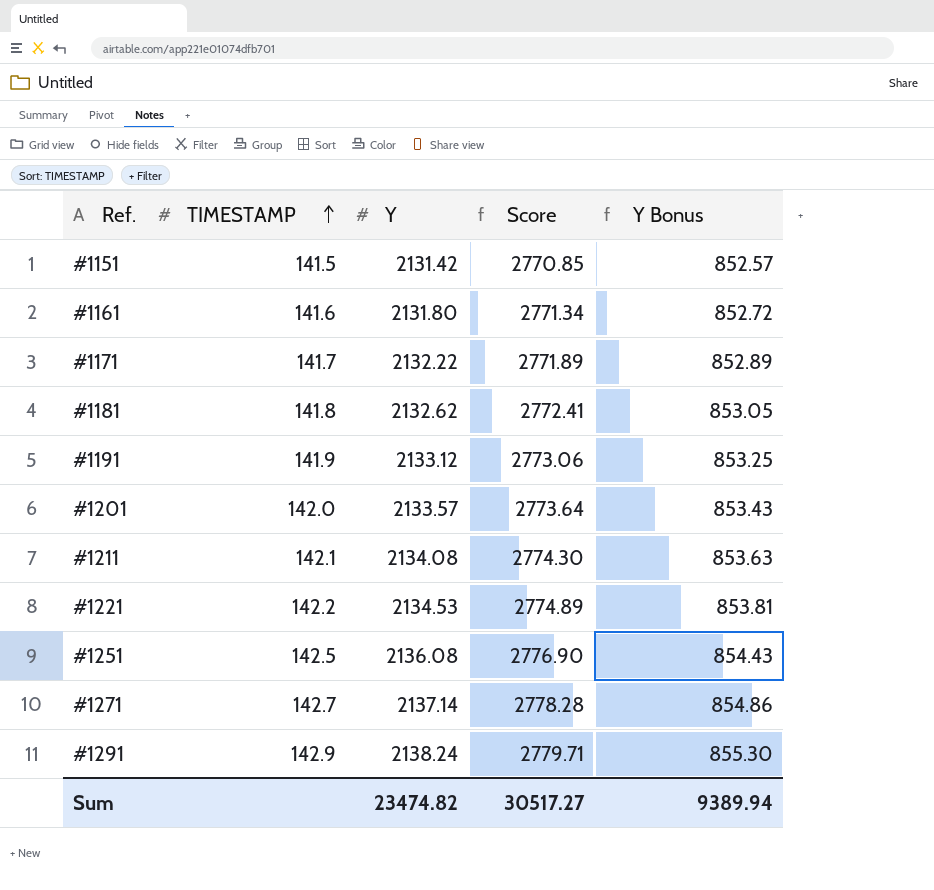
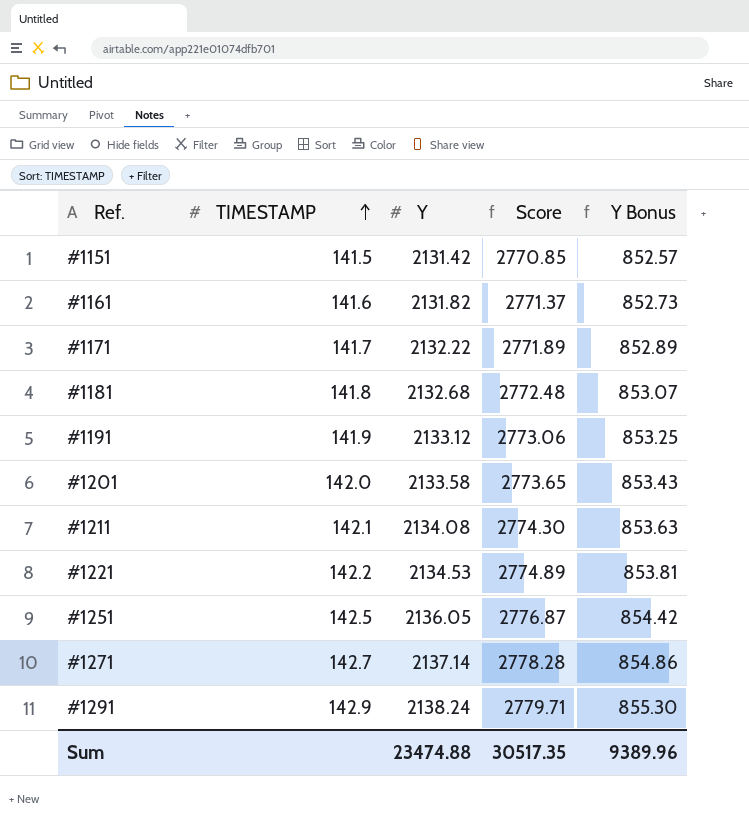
#1161 | Y: 2131.80 -> 2131.82
#1161 | Score: 2771.34 -> 2771.37
#1161 | Y Bonus: 852.72 -> 852.73
#1181 | Y: 2132.62 -> 2132.68
#1181 | Score: 2772.41 -> 2772.48
#1181 | Y Bonus: 853.05 -> 853.07
#1201 | Y: 2133.57 -> 2133.58
#1201 | Score: 2773.64 -> 2773.65
#1251 | Y: 2136.08 -> 2136.05
#1251 | Score: 2776.90 -> 2776.87
#1251 | Y Bonus: 854.43 -> 854.42
Sum | Y: 23474.82 -> 23474.88
Sum | Score: 30517.27 -> 30517.35
Sum | Y Bonus: 9389.94 -> 9389.96

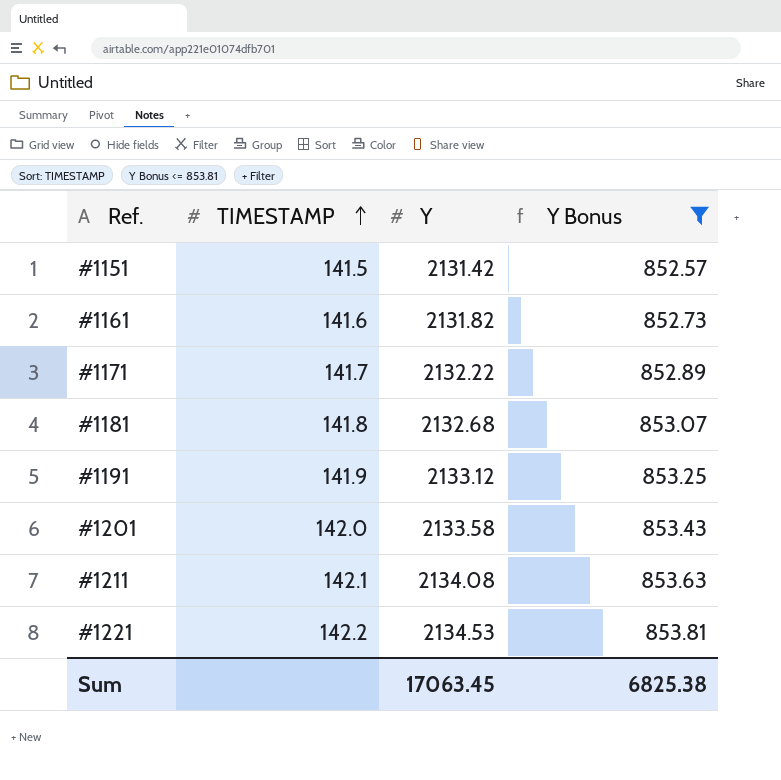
filter: none -> Y Bonus <= 853.81
column Score | formula: [Y] * 1.3 -> none
Sum | Y: 23474.88 -> 17063.45
Sum | Y Bonus: 9389.96 -> 6825.38

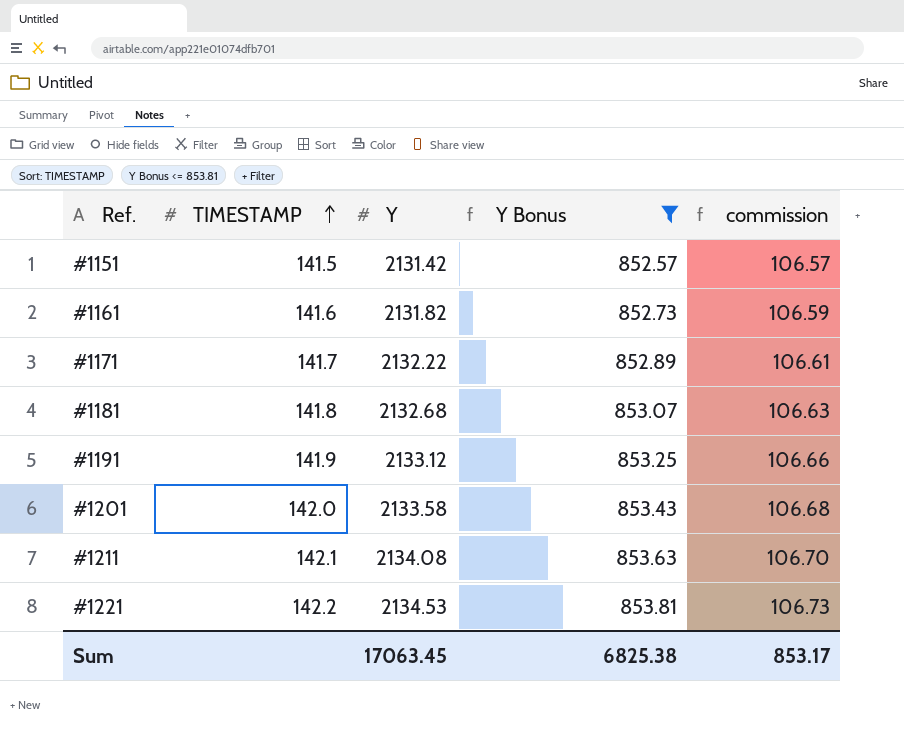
column commission | formula: none -> [Y] * 0.05

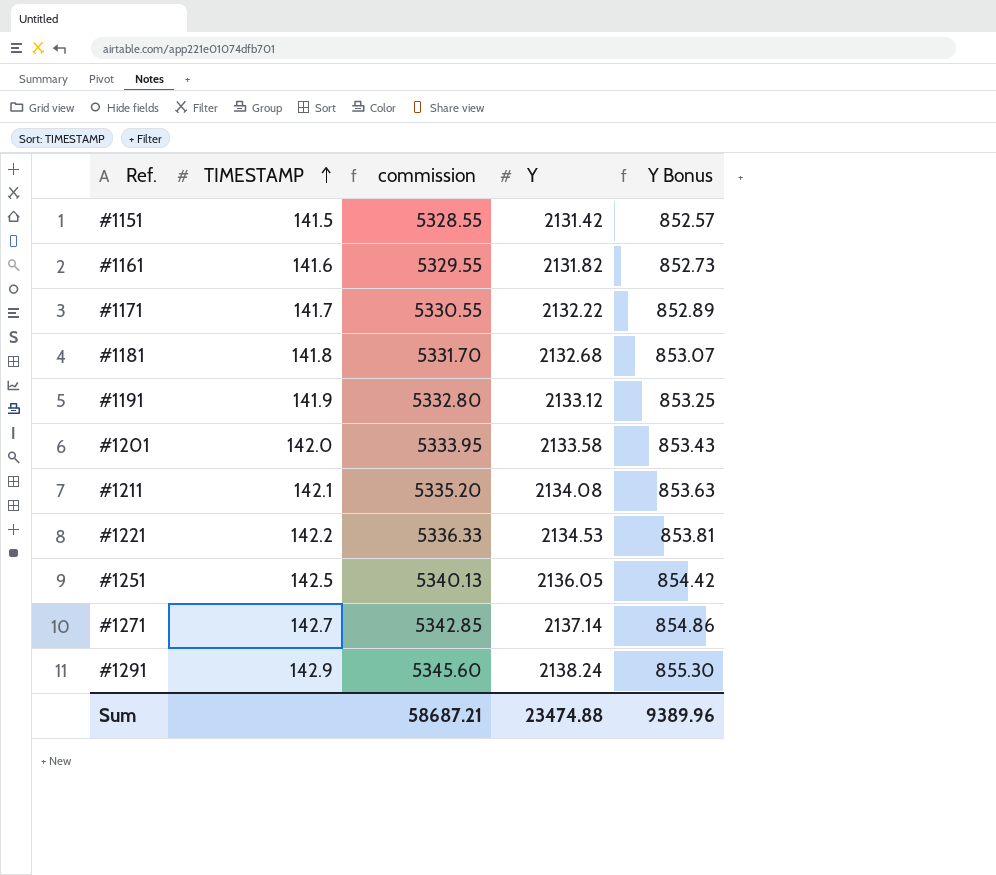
filter: Y Bonus <= 853.81 -> none
column commission | formula: [Y] * 0.05 -> [Y] * 2.5
column commission | position: 5 -> 3
Sum | commission: 853.17 -> 58687.21
Sum | Y: 17063.45 -> 23474.88
Sum | Y Bonus: 6825.38 -> 9389.96

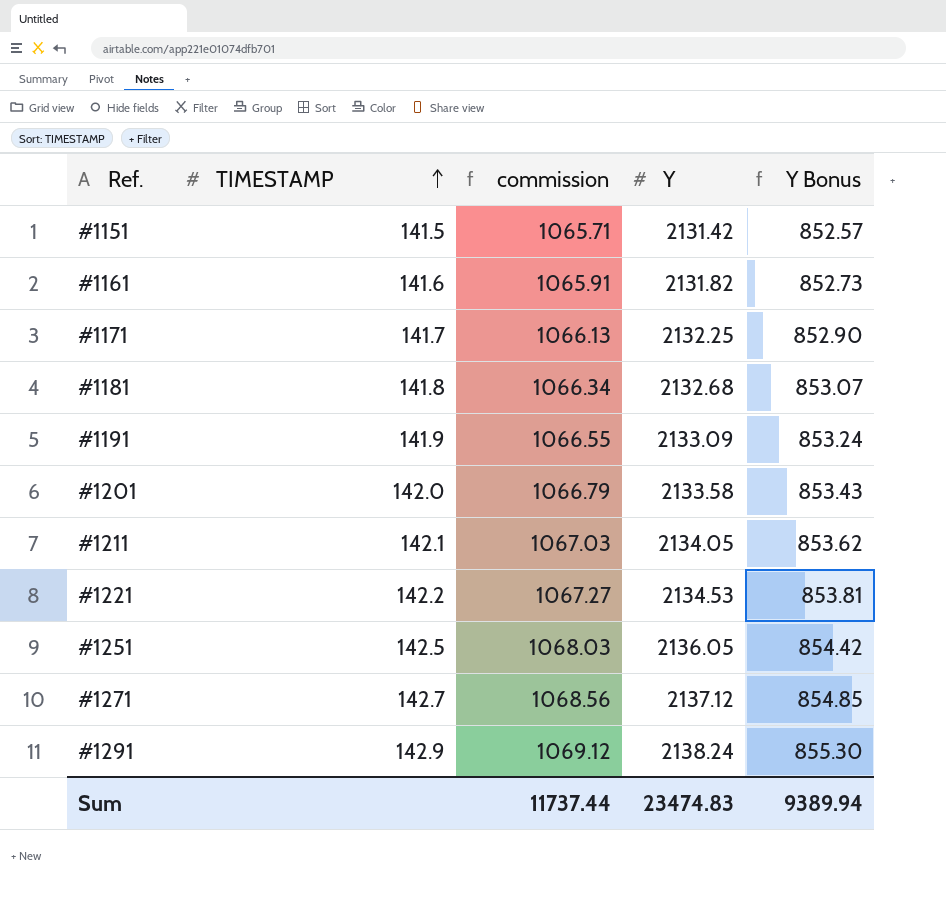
column commission | formula: [Y] * 2.5 -> [Y] * 0.5
#1171 | Y: 2132.22 -> 2132.25
#1171 | Y Bonus: 852.89 -> 852.90
#1191 | Y: 2133.12 -> 2133.09
#1191 | Y Bonus: 853.25 -> 853.24
#1211 | Y: 2134.08 -> 2134.05
#1211 | Y Bonus: 853.63 -> 853.62
#1271 | Y: 2137.14 -> 2137.12
#1271 | Y Bonus: 854.86 -> 854.85
Sum | commission: 58687.21 -> 11737.44
Sum | Y: 23474.88 -> 23474.83
Sum | Y Bonus: 9389.96 -> 9389.94

